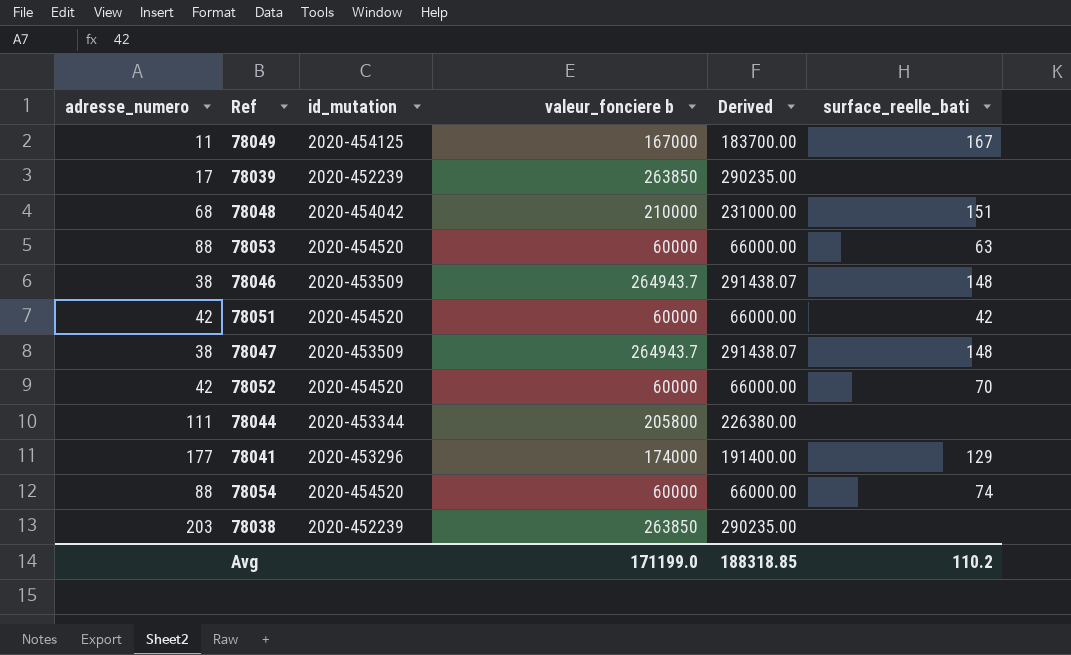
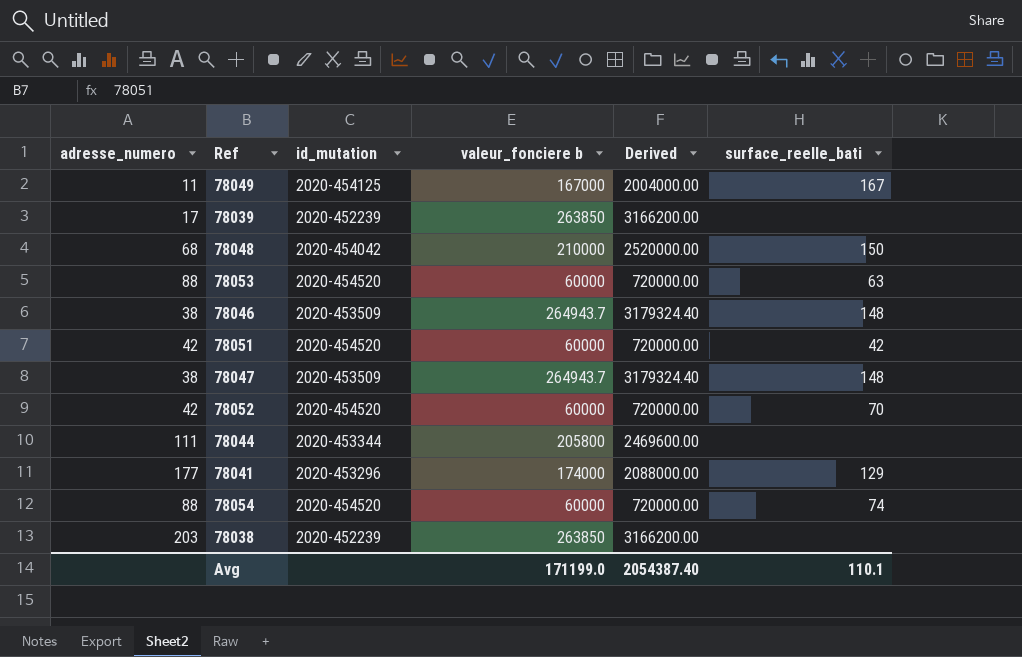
column Derived | formula: [valeur_fonciere b] * 1.1 -> [valeur_fonciere b] * 12
78048 | surface_reelle_bati: 151 -> 150
Avg | Derived: 188318.85 -> 2054387.40
Avg | surface_reelle_bati: 110.2 -> 110.1

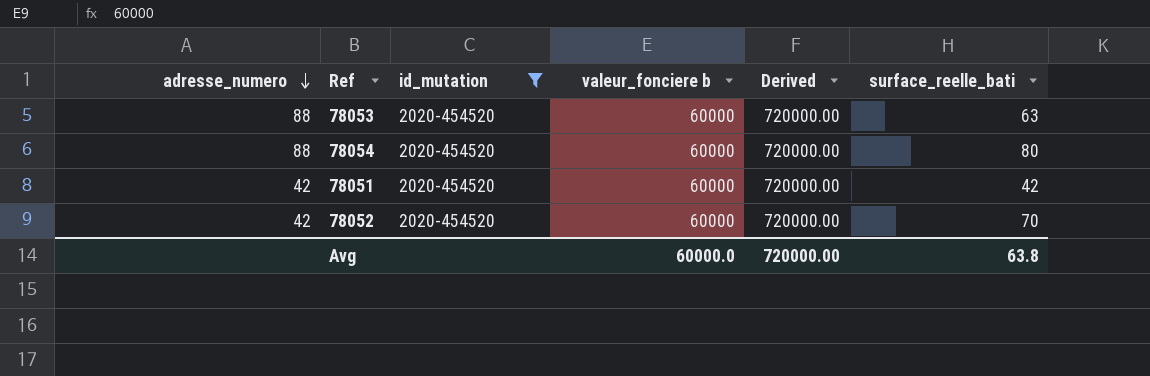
filter: none -> id_mutation = 2020-454520
row order: none -> adresse_numero descending
78054 | surface_reelle_bati: 74 -> 80
Avg | valeur_fonciere b: 171199.0 -> 60000.0
Avg | Derived: 2054387.40 -> 720000.00
Avg | surface_reelle_bati: 110.1 -> 63.8

